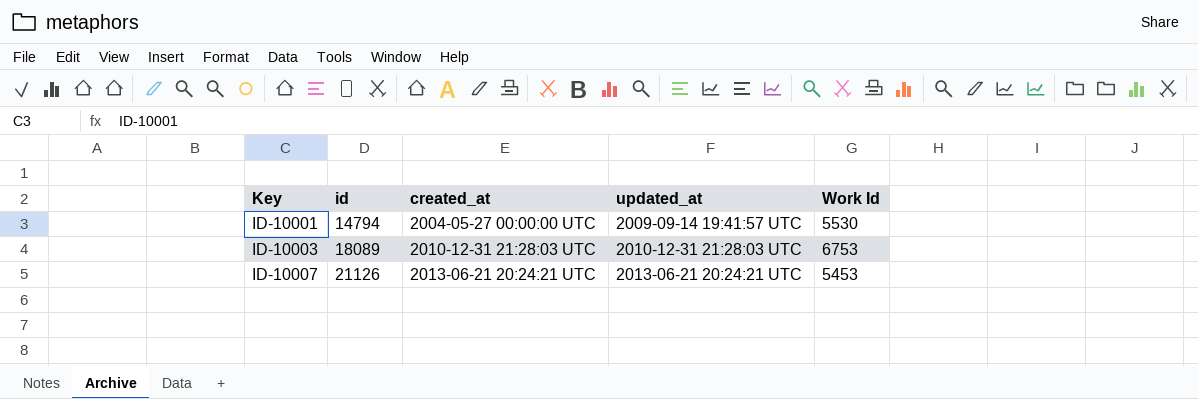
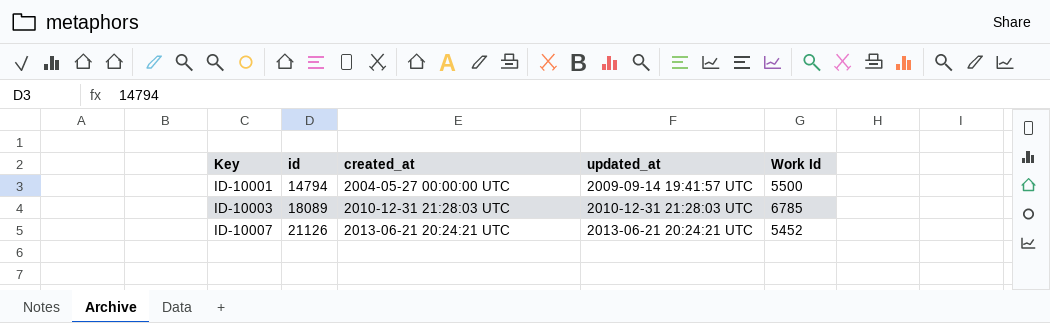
ID-10001 | Work Id: 5530 -> 5500
ID-10003 | Work Id: 6753 -> 6785
ID-10007 | Work Id: 5453 -> 5452

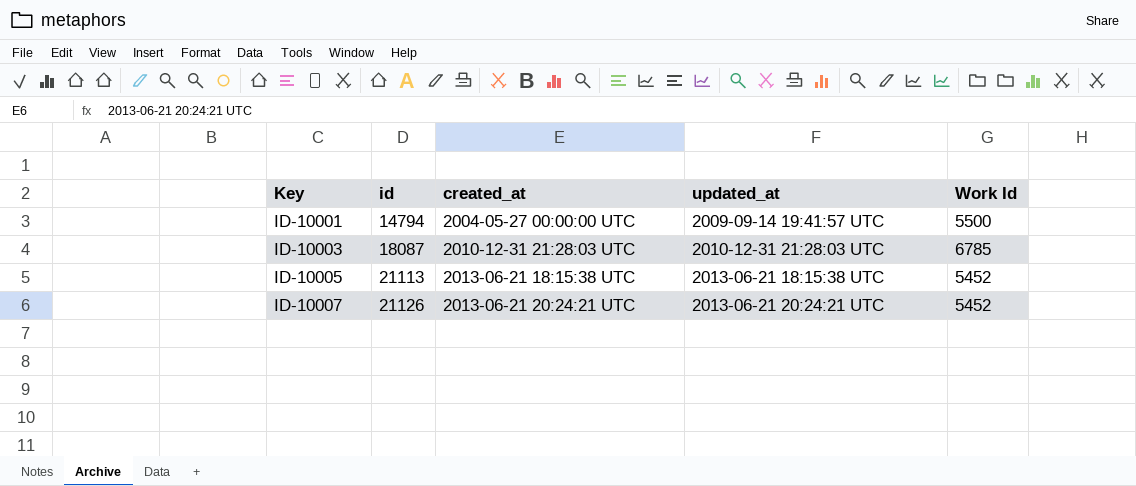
ID-10003 | id: 18089 -> 18087
row ID-10005: none -> 21113 | 2013-06-21 18:15:38 UTC | 2013-06-21 18:15:38 UTC | 5452

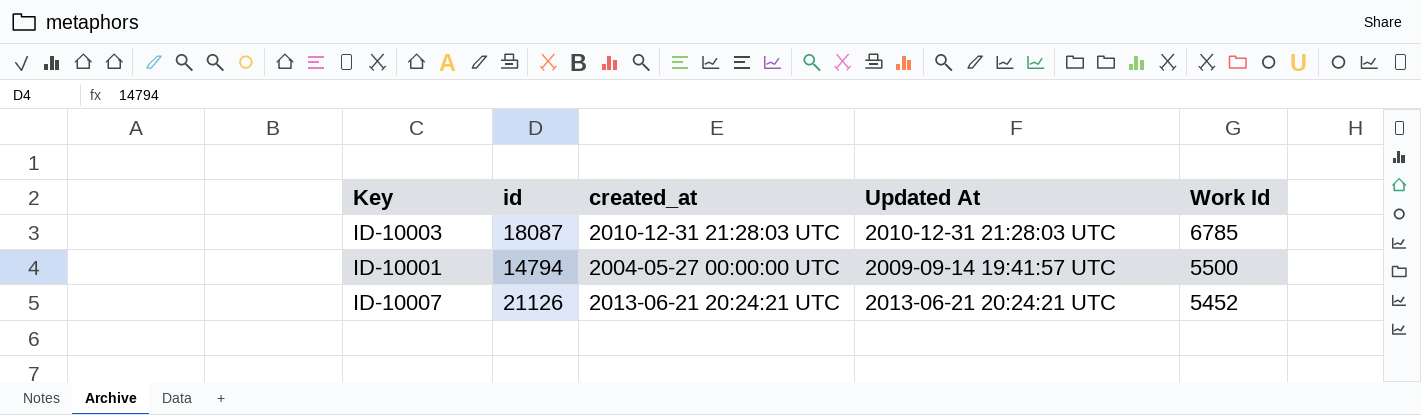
row order: Key ascending -> Work Id descending
column name: updated_at -> Updated At
row ID-10005: 21113 | 2013-06-21 18:15:38 UTC | 2013-06-21 18:15:38 UTC | 5452 -> none

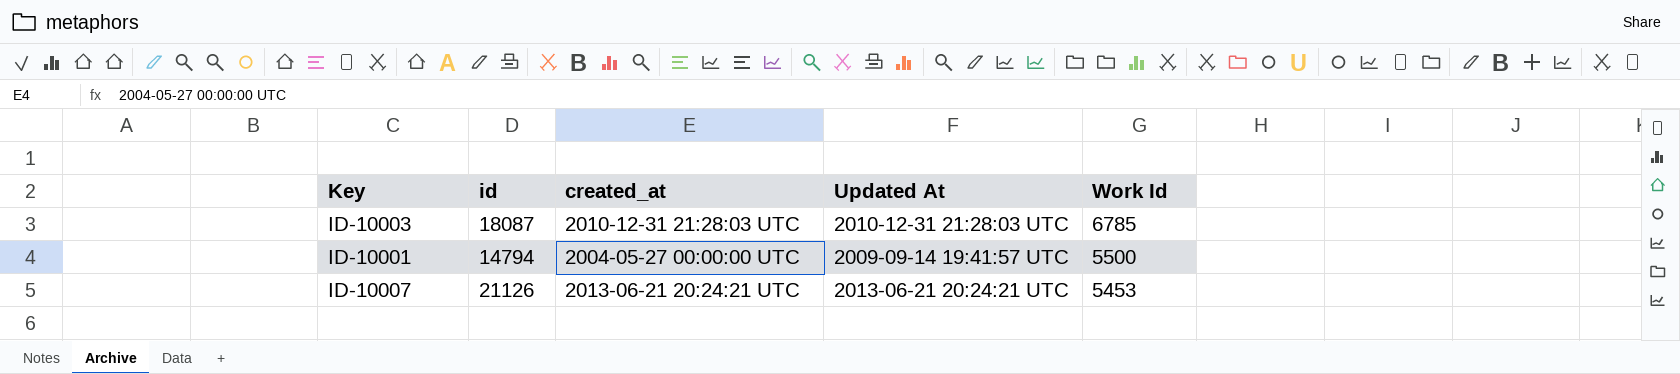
ID-10007 | Work Id: 5452 -> 5453

